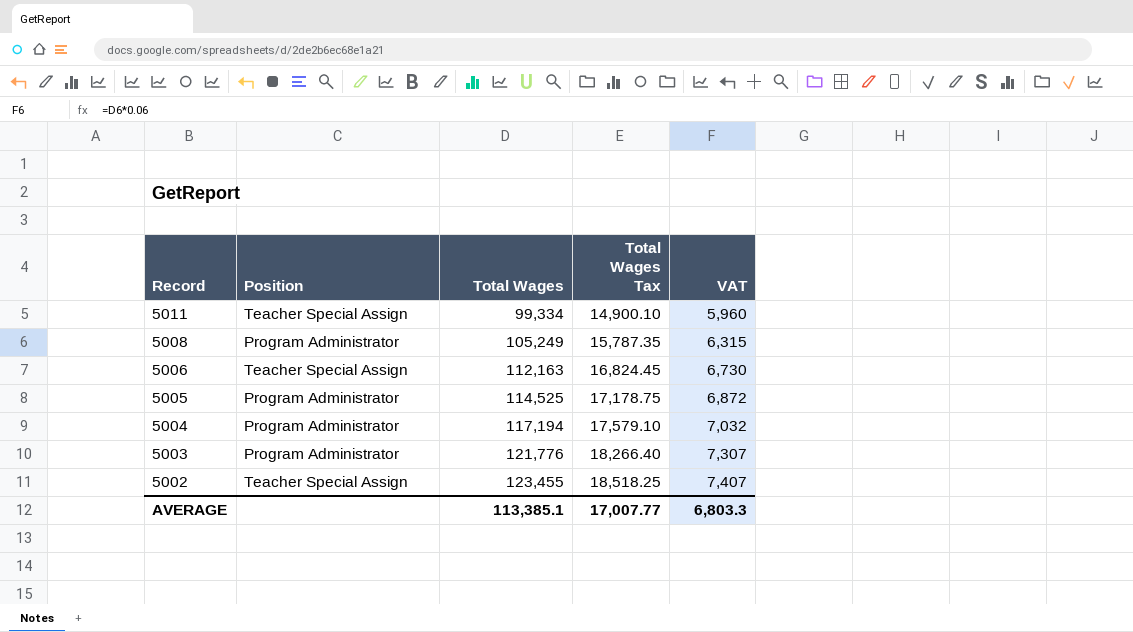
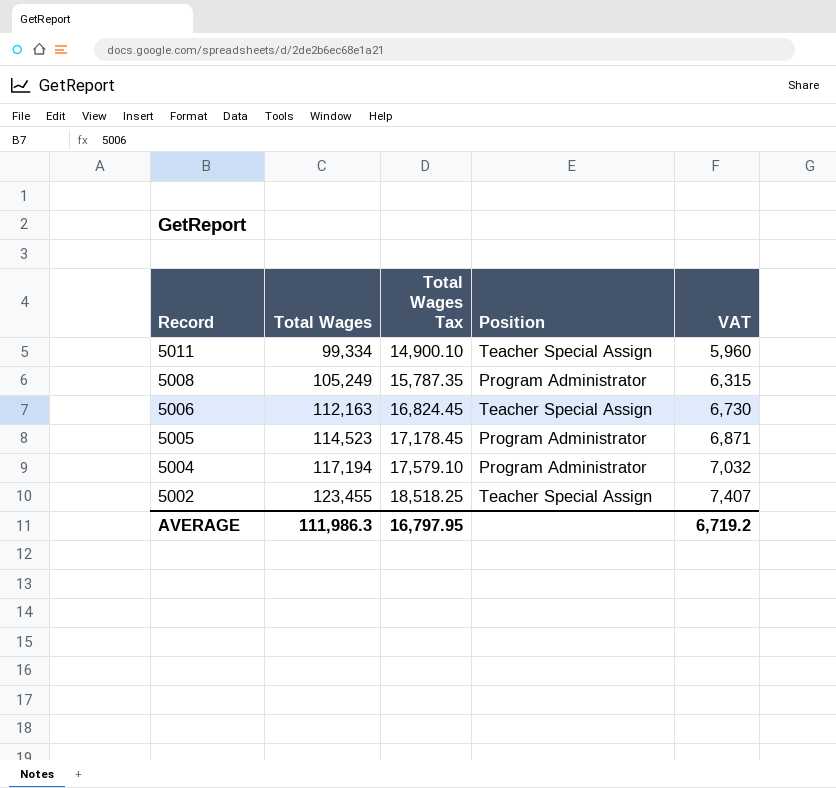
column Position | position: 2 -> 4
row 5003: Program Administrator | 121,776 | 18,266.40 | 7,307 -> none
5005 | Total Wages: 114,525 -> 114,523
5005 | Total Wages Tax: 17,178.75 -> 17,178.45
5005 | VAT: 6,872 -> 6,871
AVERAGE | Total Wages: 113,385.1 -> 111,986.3
AVERAGE | Total Wages Tax: 17,007.77 -> 16,797.95
AVERAGE | VAT: 6,803.3 -> 6,719.2

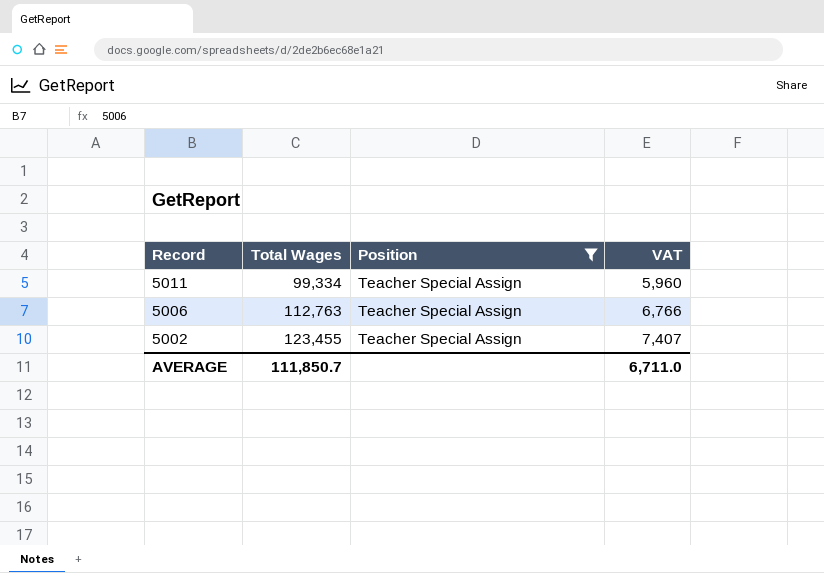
filter: none -> Position = Teacher Special Assign
column Total Wages Tax | formula: [Total Wages] * 0.15 -> none
5006 | Total Wages: 112,163 -> 112,763
5006 | VAT: 6,730 -> 6,766
AVERAGE | Total Wages: 111,986.3 -> 111,850.7
AVERAGE | VAT: 6,719.2 -> 6,711.0

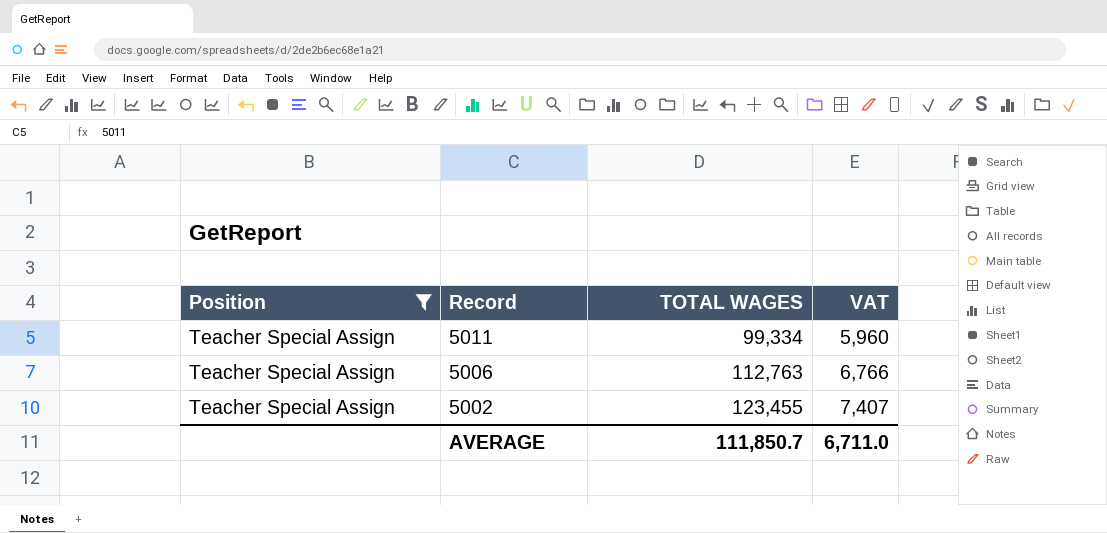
column Position | position: 3 -> 1
column name: Total Wages -> TOTAL WAGES

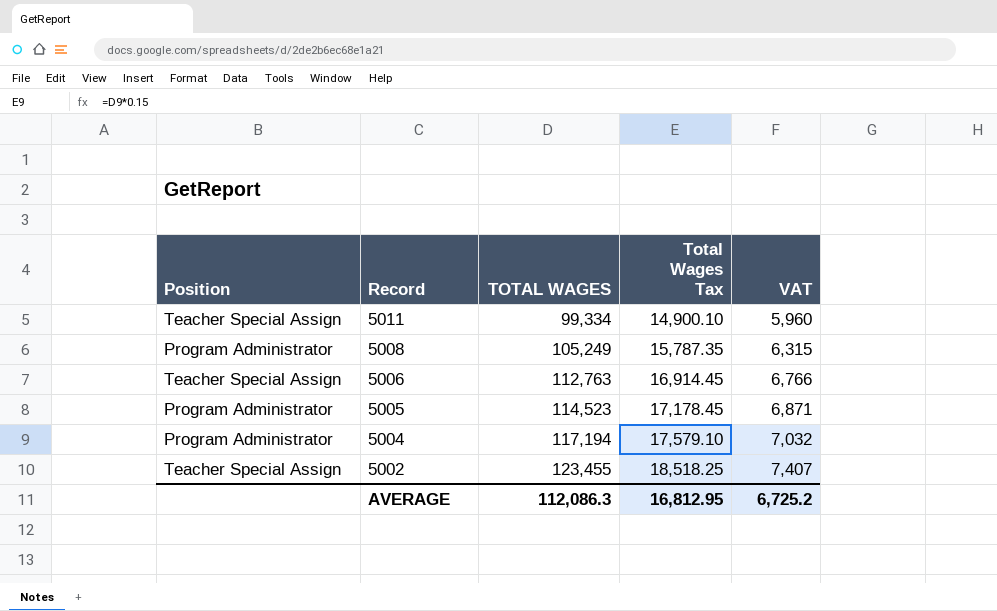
filter: Position = Teacher Special Assign -> none
column Total Wages Tax | formula: none -> [TOTAL WAGES] * 0.15
AVERAGE | TOTAL WAGES: 111,850.7 -> 112,086.3
AVERAGE | VAT: 6,711.0 -> 6,725.2

